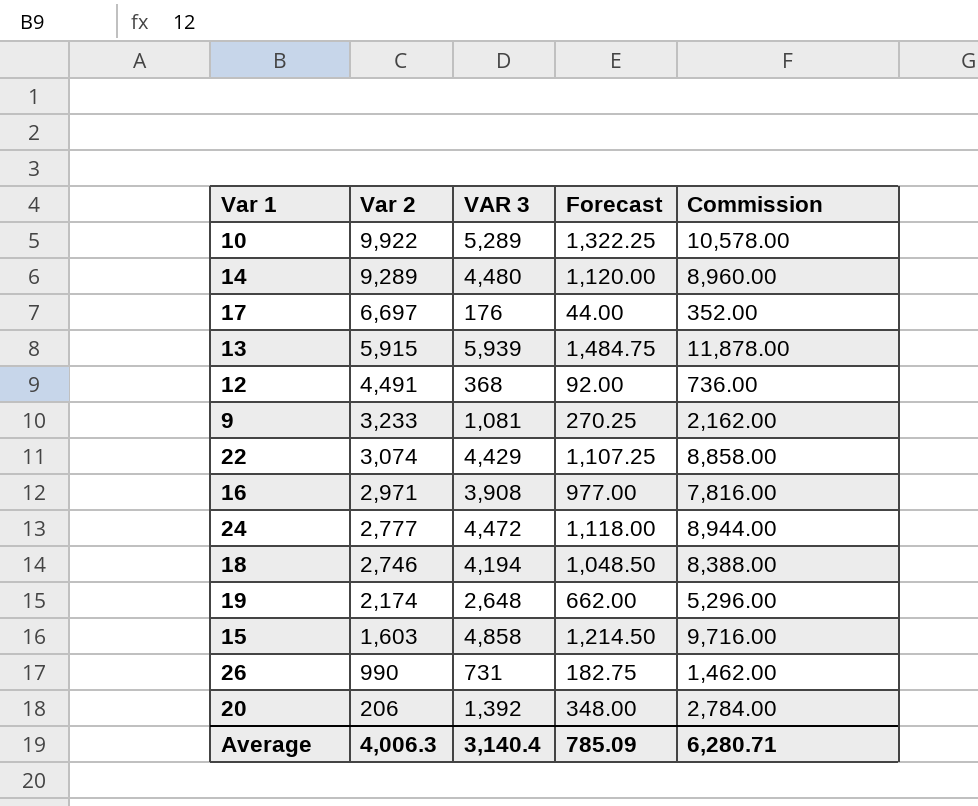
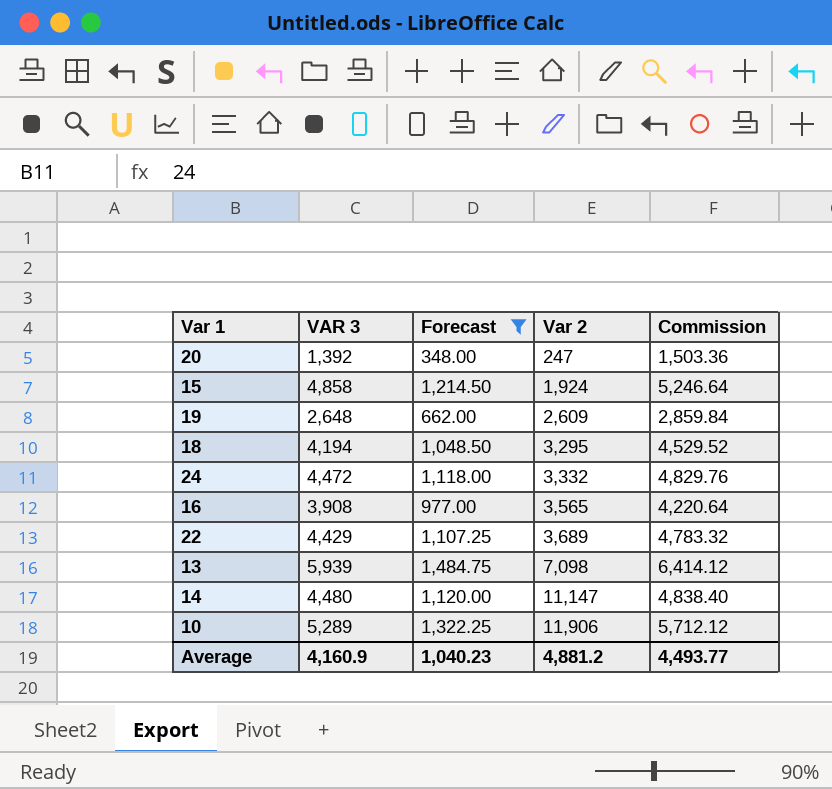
filter: none -> Forecast >= 348.00
row order: Var 2 descending -> Var 2 ascending
column Var 2 | position: 2 -> 4
column Commission | formula: [VAR 3] * 2 -> [VAR 3] * 1.08
20 | Var 2: 206 -> 247
15 | Var 2: 1,603 -> 1,924
19 | Var 2: 2,174 -> 2,609
18 | Var 2: 2,746 -> 3,295
24 | Var 2: 2,777 -> 3,332
16 | Var 2: 2,971 -> 3,565
22 | Var 2: 3,074 -> 3,689
13 | Var 2: 5,915 -> 7,098
14 | Var 2: 9,289 -> 11,147
10 | Var 2: 9,922 -> 11,906
Average | VAR 3: 3,140.4 -> 4,160.9
Average | Forecast: 785.09 -> 1,040.23
Average | Var 2: 4,006.3 -> 4,881.2
Average | Commission: 6,280.71 -> 4,493.77

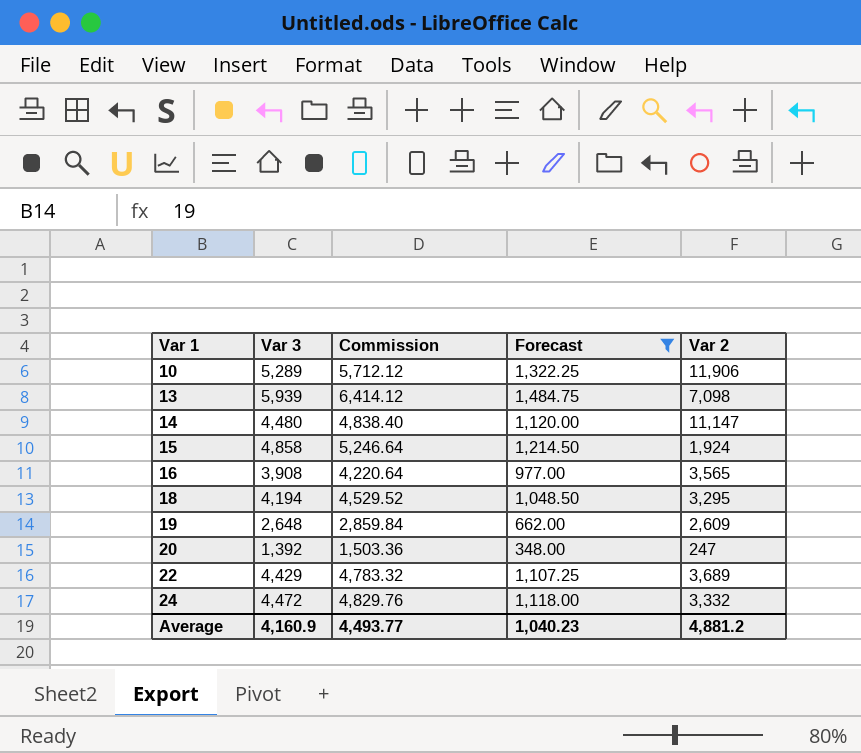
row order: Var 2 ascending -> Var 1 ascending
column name: VAR 3 -> Var 3
column Commission | position: 5 -> 3

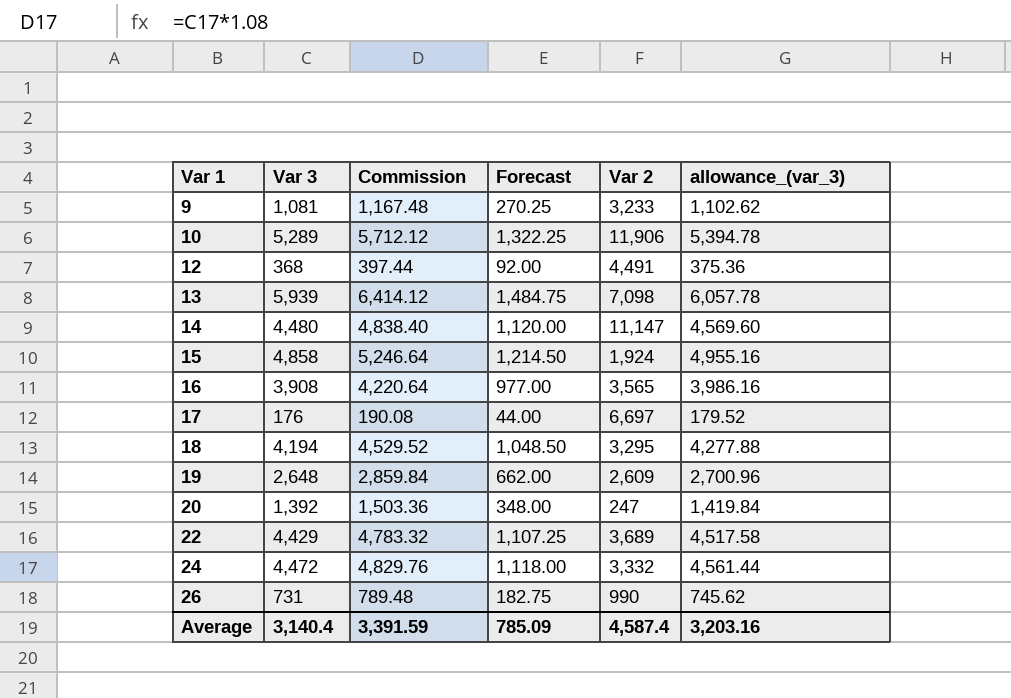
filter: Forecast >= 348.00 -> none
column allowance_(var_3) | formula: none -> [Var 3] * 1.02
Average | Var 3: 4,160.9 -> 3,140.4
Average | Commission: 4,493.77 -> 3,391.59
Average | Forecast: 1,040.23 -> 785.09
Average | Var 2: 4,881.2 -> 4,587.4

